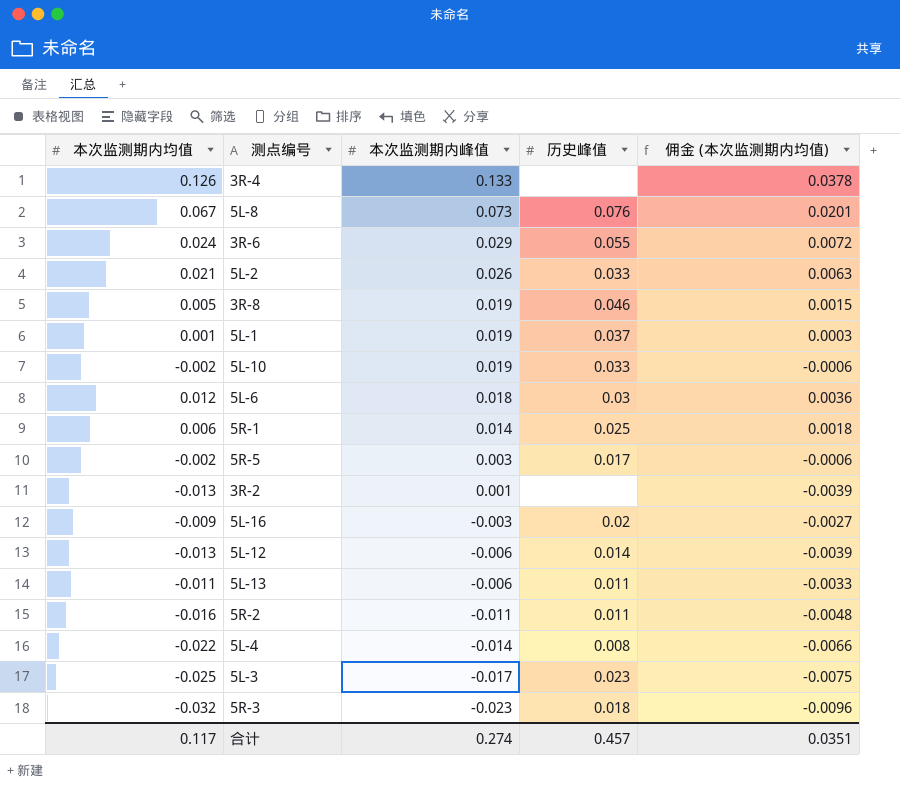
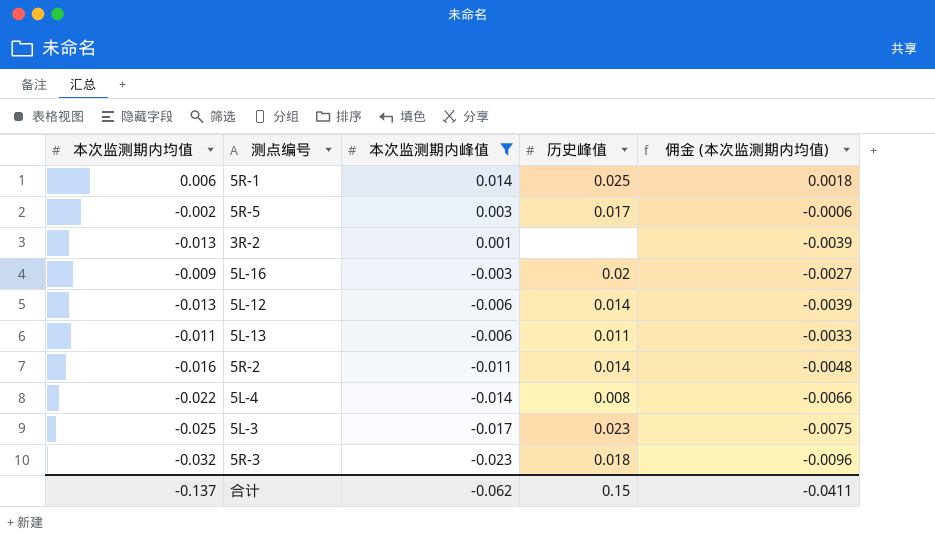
filter: none -> 本次监测期内峰值 <= 0.014
5R-2 | 历史峰值: 0.011 -> 0.014
合计 | 本次监测期内均值: 0.117 -> -0.137
合计 | 本次监测期内峰值: 0.274 -> -0.062
合计 | 历史峰值: 0.457 -> 0.15
合计 | 佣金 (本次监测期内均值): 0.0351 -> -0.0411

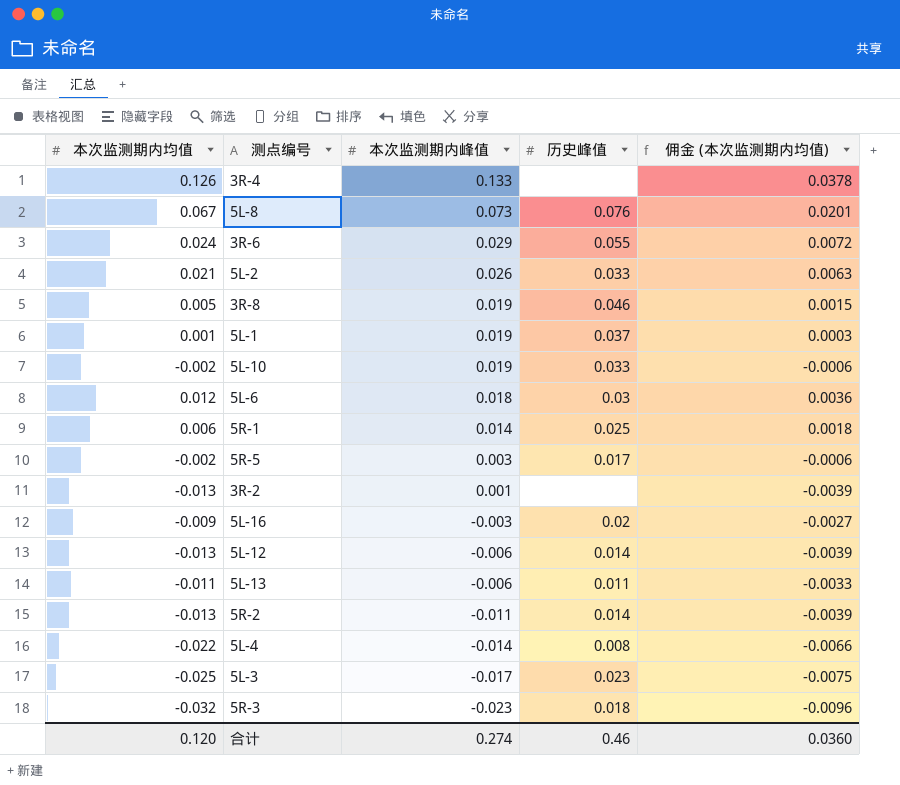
filter: 本次监测期内峰值 <= 0.014 -> none
5R-2 | 本次监测期内均值: -0.016 -> -0.013
5R-2 | 佣金 (本次监测期内均值): -0.0048 -> -0.0039
合计 | 本次监测期内均值: -0.137 -> 0.120
合计 | 本次监测期内峰值: -0.062 -> 0.274
合计 | 历史峰值: 0.15 -> 0.46
合计 | 佣金 (本次监测期内均值): -0.0411 -> 0.0360

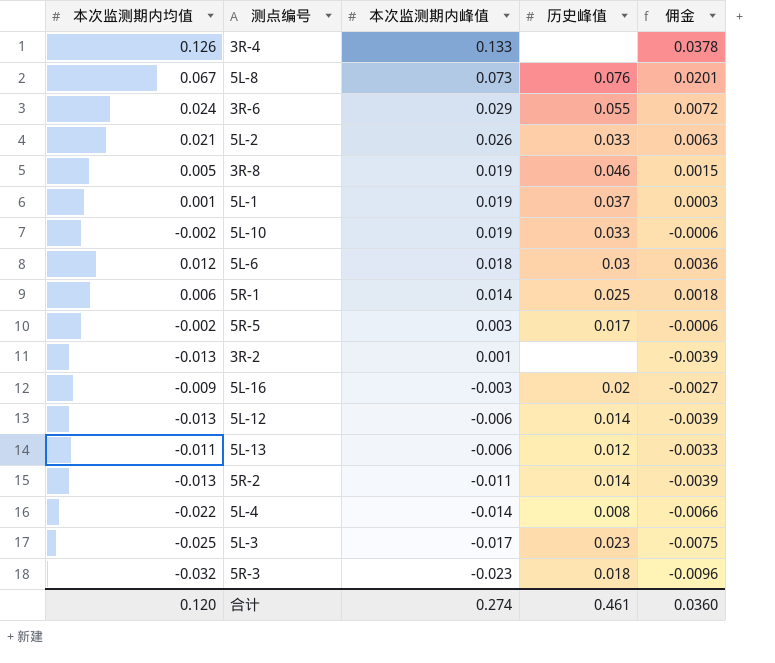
column name: 佣金 (本次监测期内均值) -> 佣金
5L-13 | 历史峰值: 0.011 -> 0.012
合计 | 历史峰值: 0.46 -> 0.461

